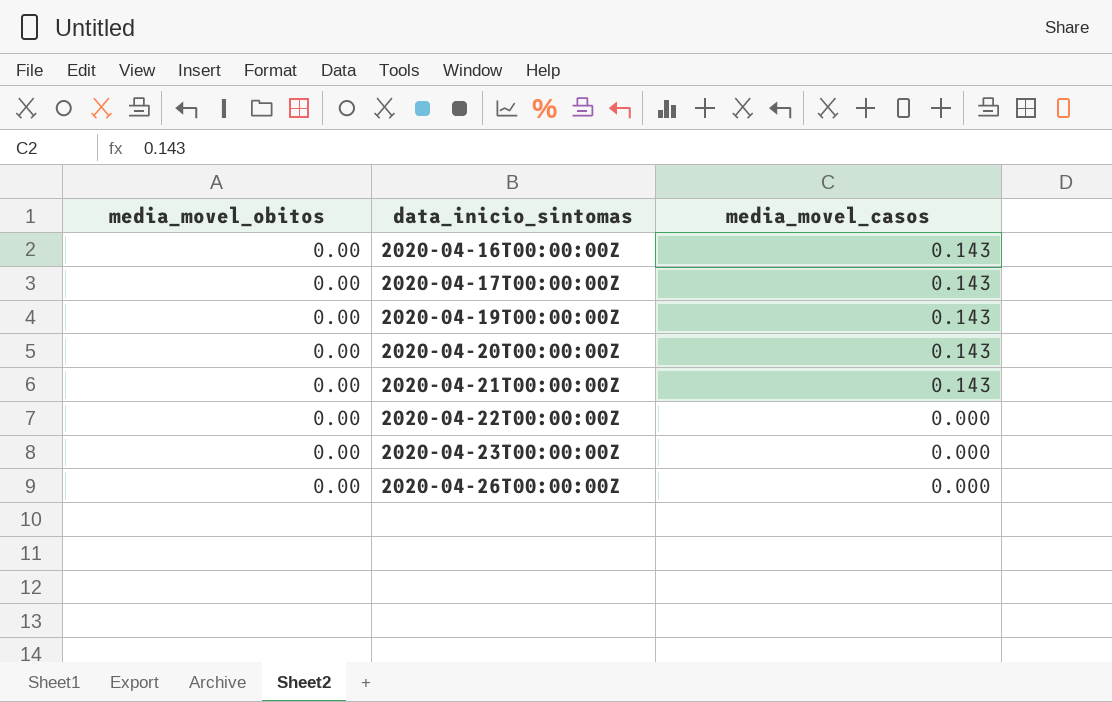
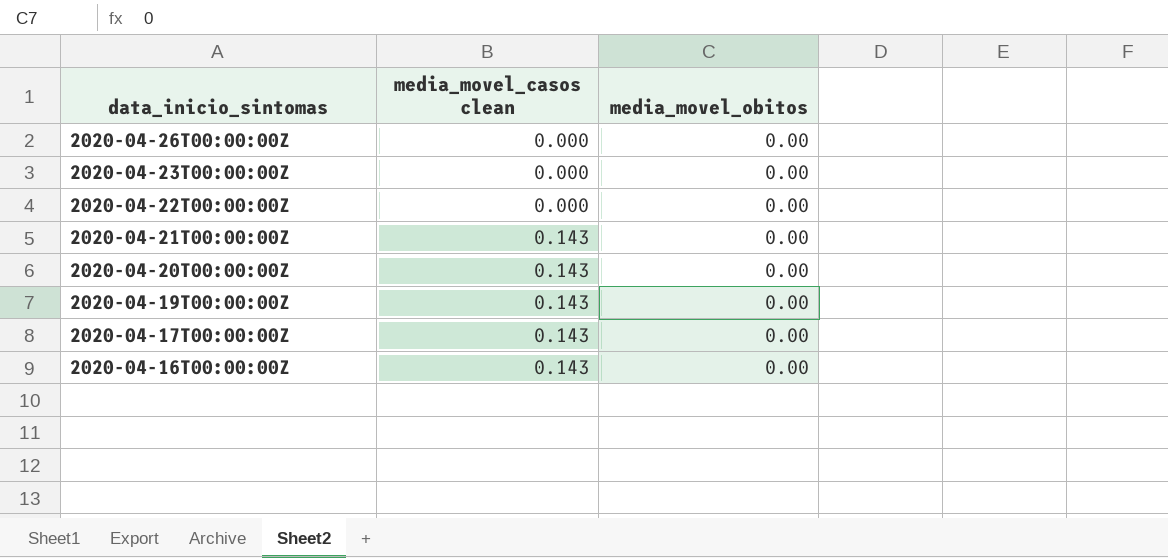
row order: data_inicio_sintomas ascending -> data_inicio_sintomas descending
column name: media_movel_casos -> media_movel_casos clean
column media_movel_obitos | position: 1 -> 3

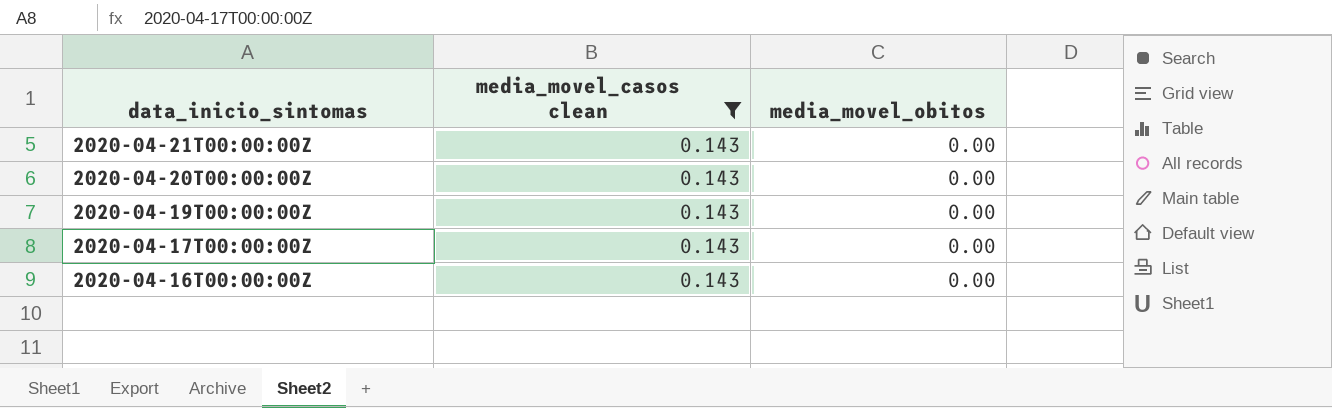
filter: none -> media_movel_casos clean = 0.143

